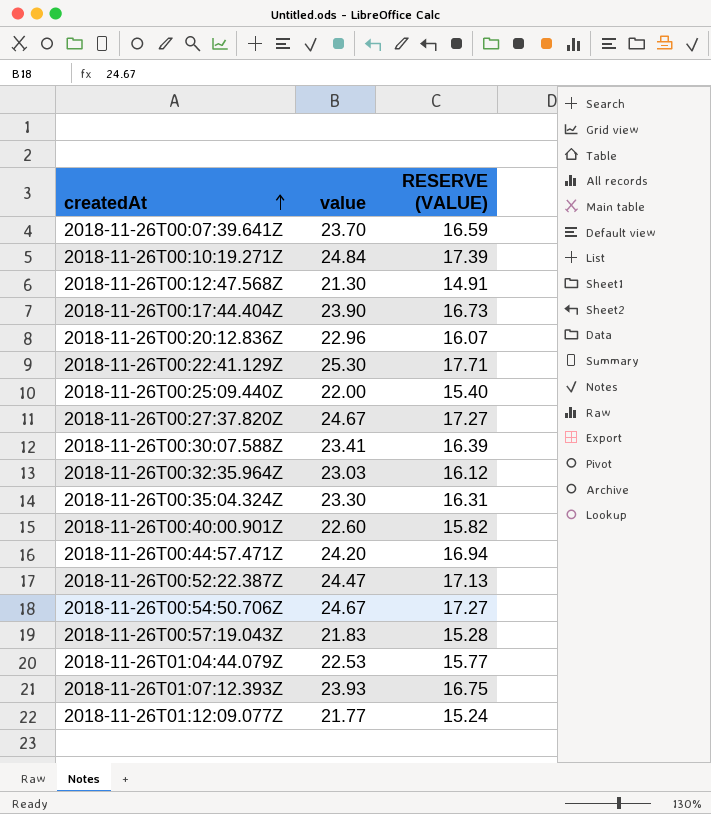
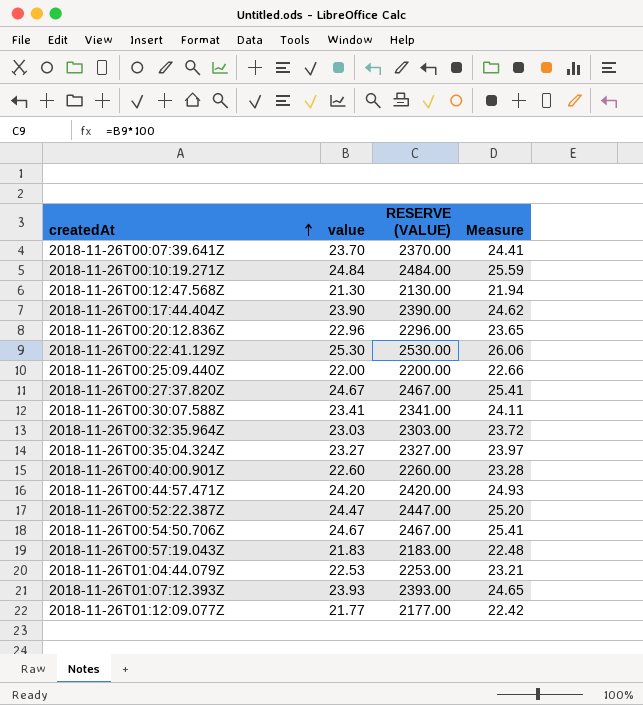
column RESERVE (VALUE) | formula: [value] * 0.7 -> [value] * 100
column Measure | formula: none -> [value] * 1.03
2018-11-26T00:35:04.324Z | value: 23.30 -> 23.27

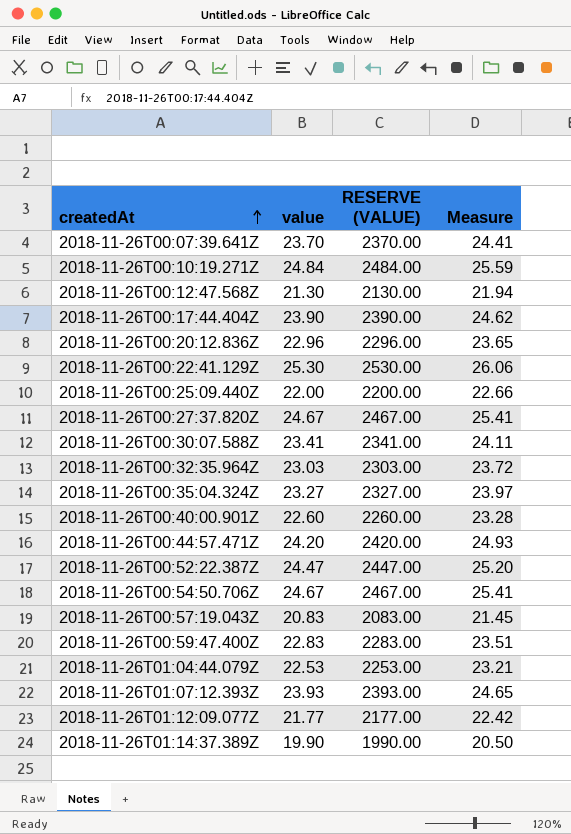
2018-11-26T00:57:19.043Z | value: 21.83 -> 20.83
2018-11-26T00:57:19.043Z | RESERVE (VALUE): 2183.00 -> 2083.00
2018-11-26T00:57:19.043Z | Measure: 22.48 -> 21.45
row 2018-11-26T00:59:47.400Z: none -> 22.83 | 2283.00 | 23.51
row 2018-11-26T01:14:37.389Z: none -> 19.90 | 1990.00 | 20.50

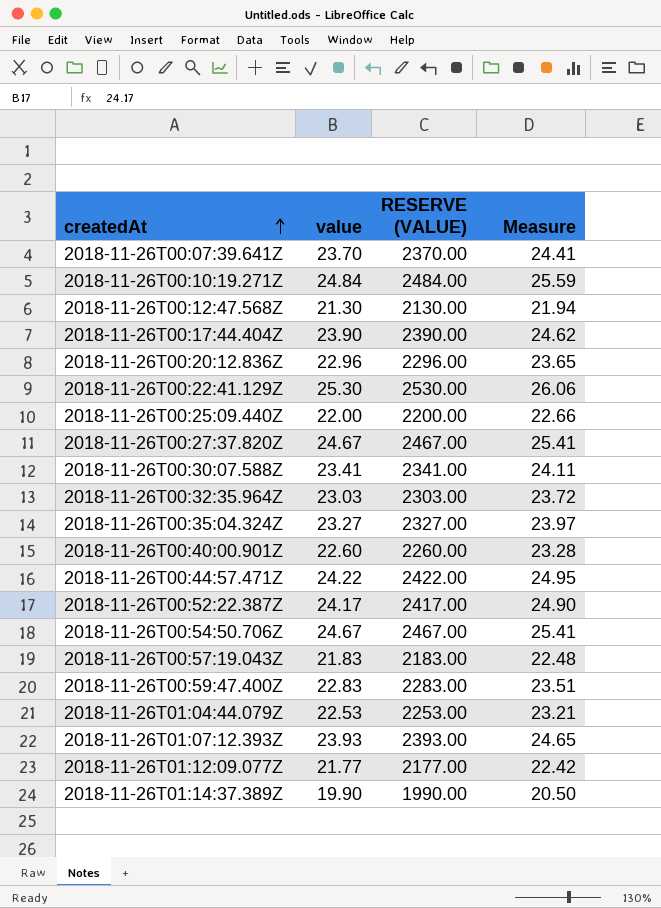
2018-11-26T00:44:57.471Z | value: 24.20 -> 24.22
2018-11-26T00:44:57.471Z | RESERVE (VALUE): 2420.00 -> 2422.00
2018-11-26T00:44:57.471Z | Measure: 24.93 -> 24.95
2018-11-26T00:52:22.387Z | value: 24.47 -> 24.17
2018-11-26T00:52:22.387Z | RESERVE (VALUE): 2447.00 -> 2417.00
2018-11-26T00:52:22.387Z | Measure: 25.20 -> 24.90
2018-11-26T00:57:19.043Z | value: 20.83 -> 21.83
2018-11-26T00:57:19.043Z | RESERVE (VALUE): 2083.00 -> 2183.00
2018-11-26T00:57:19.043Z | Measure: 21.45 -> 22.48

